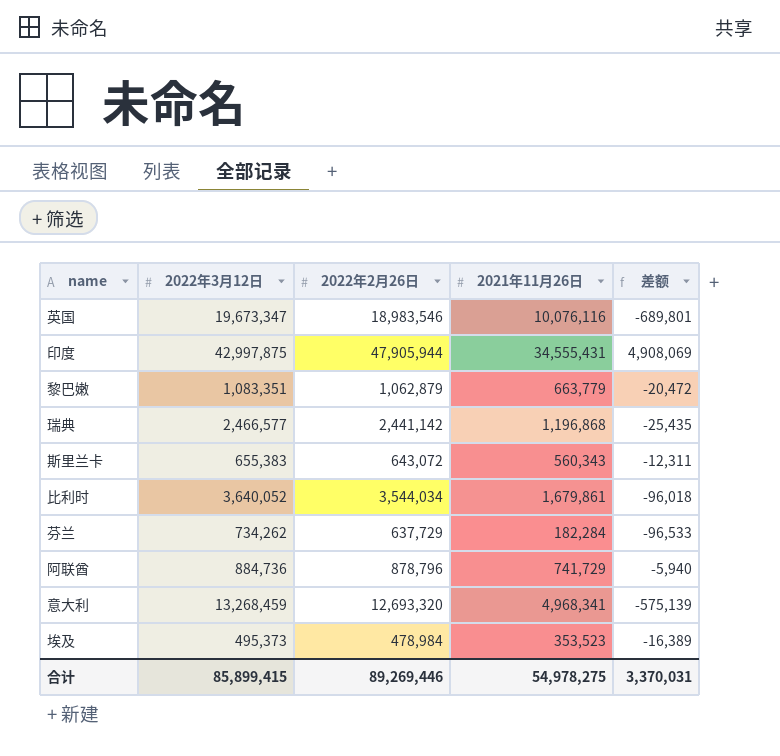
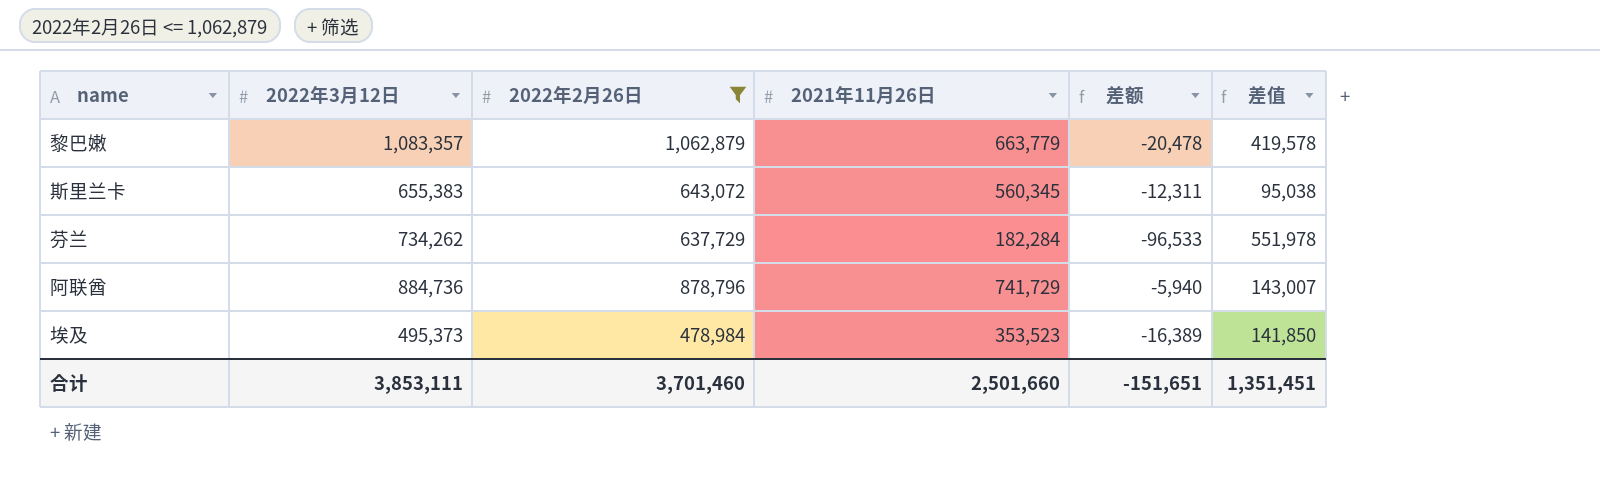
filter: none -> 2022年2月26日 <= 1,062,879
column 差值 | formula: none -> [2022年3月12日] - [2021年11月26日]
黎巴嫩 | 2022年3月12日: 1,083,351 -> 1,083,357
黎巴嫩 | 差额: -20,472 -> -20,478
斯里兰卡 | 2021年11月26日: 560,343 -> 560,345
合计 | 2022年3月12日: 85,899,415 -> 3,853,111
合计 | 2022年2月26日: 89,269,446 -> 3,701,460
合计 | 2021年11月26日: 54,978,275 -> 2,501,660
合计 | 差额: 3,370,031 -> -151,651

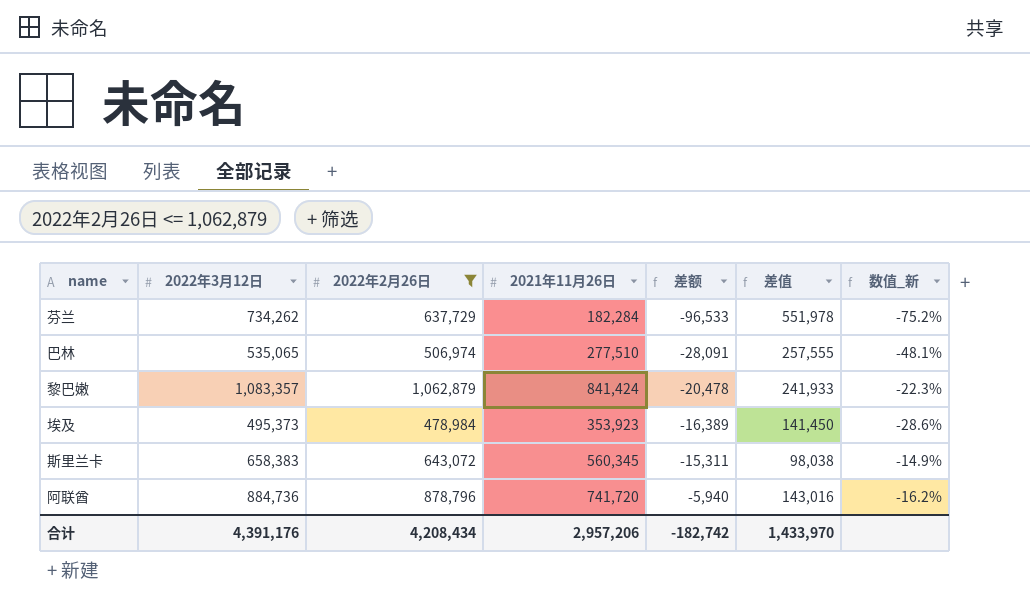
row order: none -> 差额 ascending
column 数值_新 | formula: none -> ([2021年11月26日] - [2022年3月12日]) / [2022年3月12日]
row 巴林: none -> 535,065 | 506,974 | 277,510 | -28,091 | 257,555 | -48.1%
黎巴嫩 | 2021年11月26日: 663,779 -> 841,424
黎巴嫩 | 差值: 419,578 -> 241,933
埃及 | 2021年11月26日: 353,523 -> 353,923
埃及 | 差值: 141,850 -> 141,450
斯里兰卡 | 2022年3月12日: 655,383 -> 658,383
斯里兰卡 | 差额: -12,311 -> -15,311
斯里兰卡 | 差值: 95,038 -> 98,038
阿联酋 | 2021年11月26日: 741,729 -> 741,720
阿联酋 | 差值: 143,007 -> 143,016
合计 | 2022年3月12日: 3,853,111 -> 4,391,176
合计 | 2022年2月26日: 3,701,460 -> 4,208,434
合计 | 2021年11月26日: 2,501,660 -> 2,957,206
合计 | 差额: -151,651 -> -182,742
合计 | 差值: 1,351,451 -> 1,433,970

